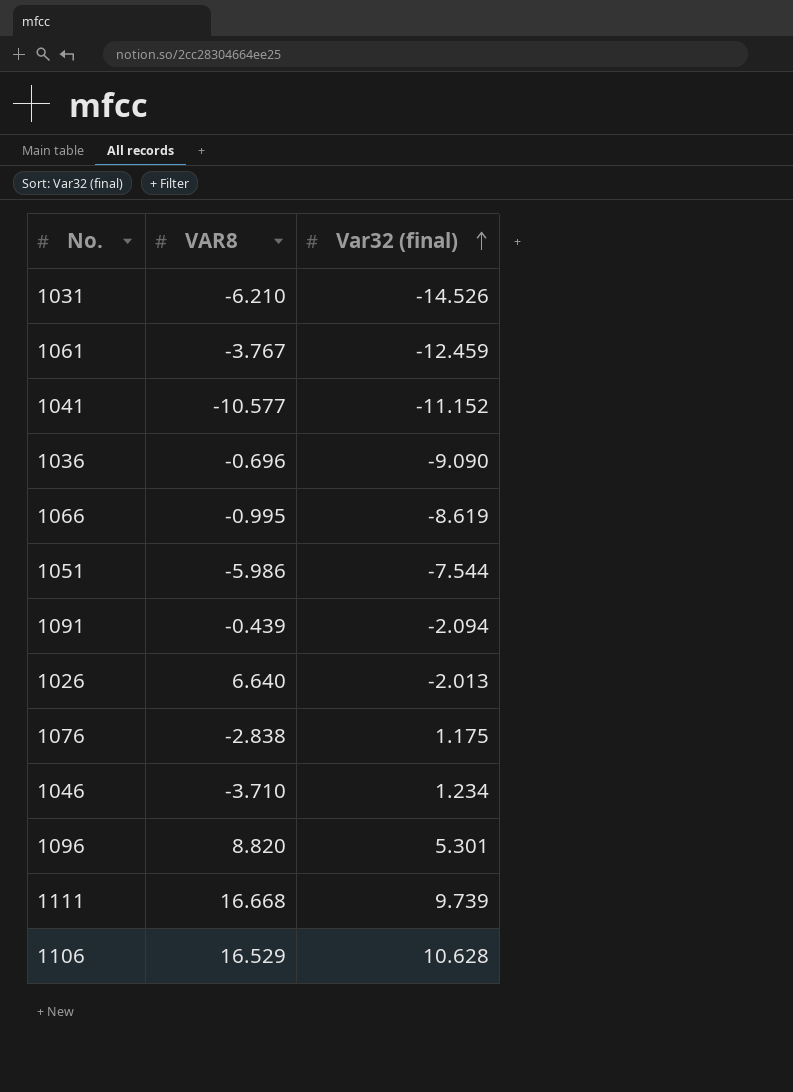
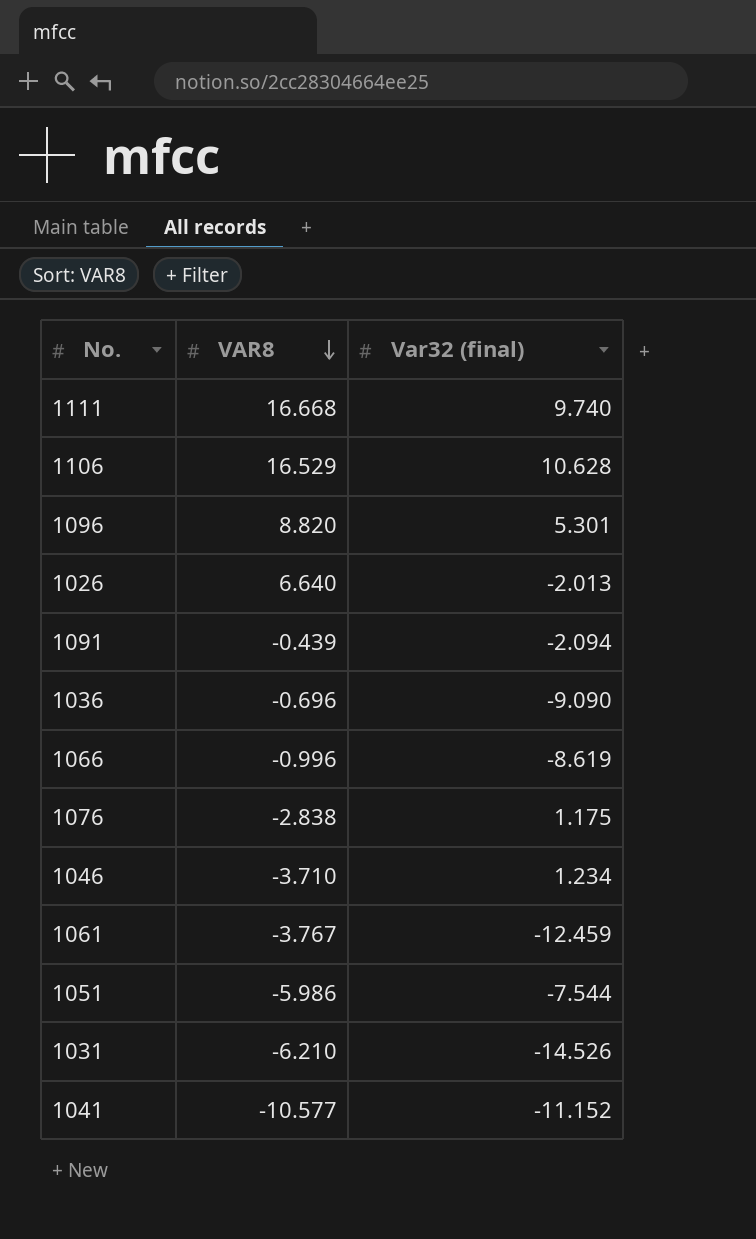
row order: Var32 (final) ascending -> VAR8 descending
1111 | Var32 (final): 9.739 -> 9.740
1066 | VAR8: -0.995 -> -0.996

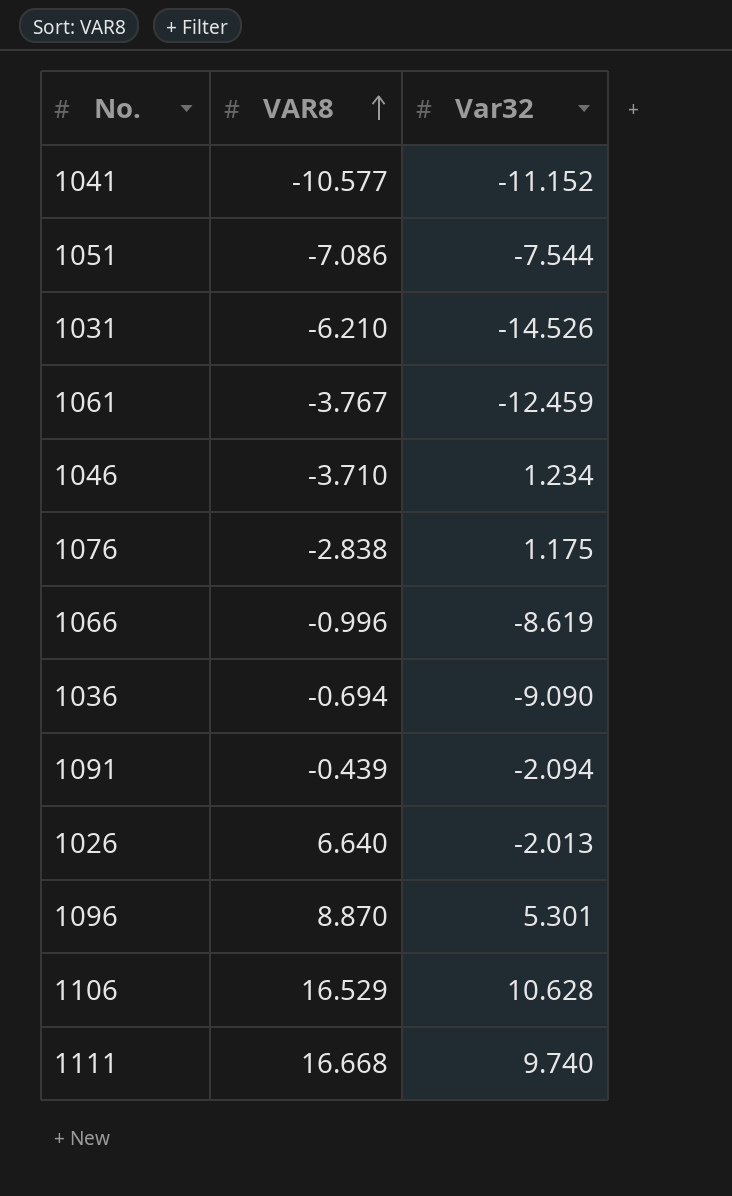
row order: VAR8 descending -> VAR8 ascending
column name: Var32 (final) -> Var32
1051 | VAR8: -5.986 -> -7.086
1036 | VAR8: -0.696 -> -0.694
1096 | VAR8: 8.820 -> 8.870

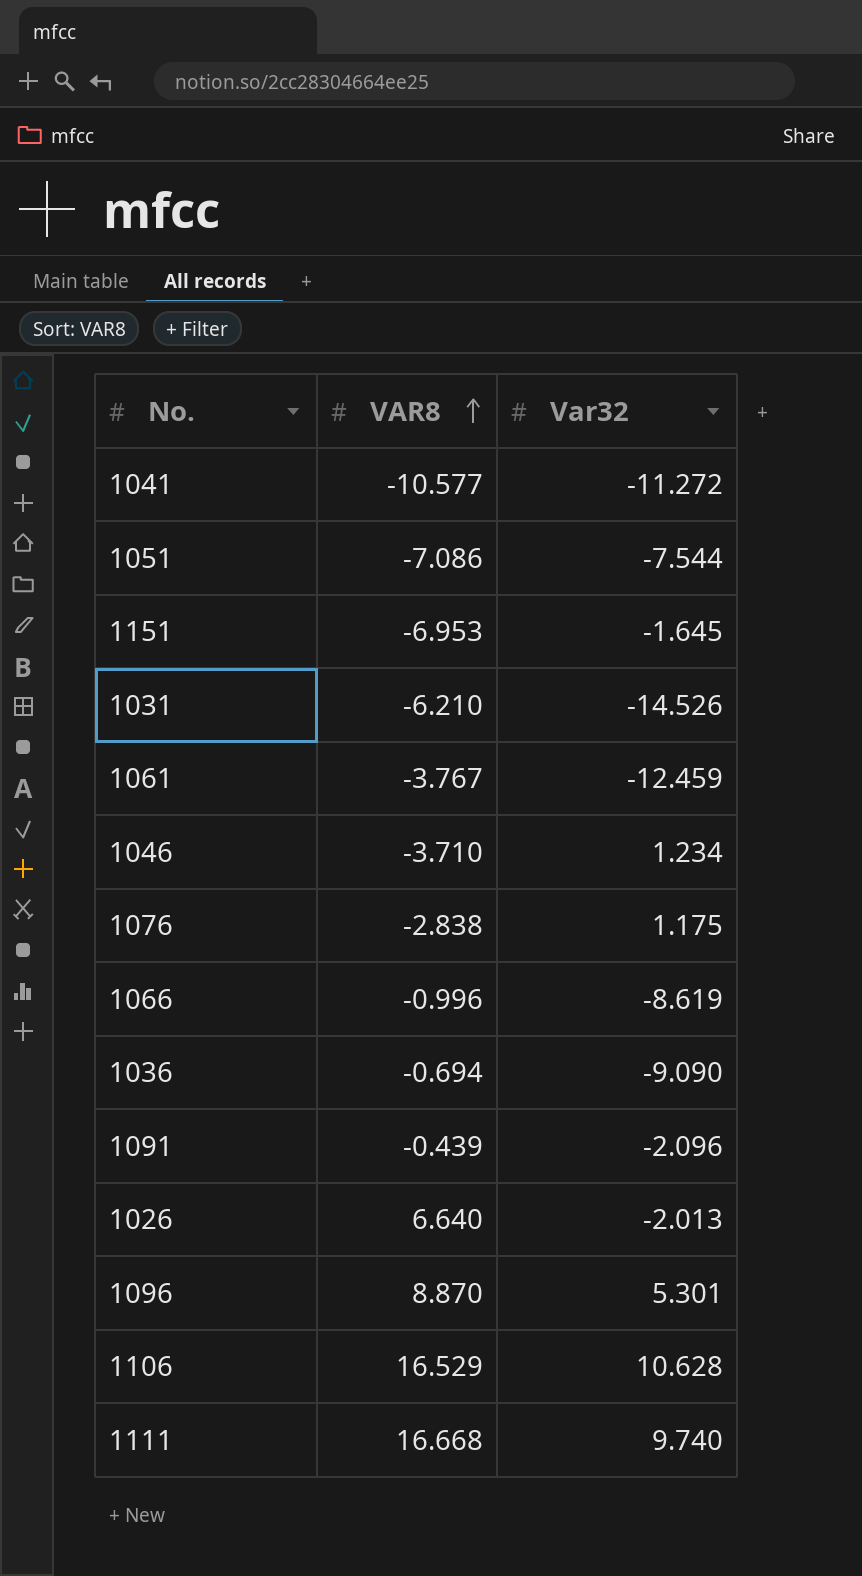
1041 | Var32: -11.152 -> -11.272
row 1151: none -> -6.953 | -1.645
1091 | Var32: -2.094 -> -2.096

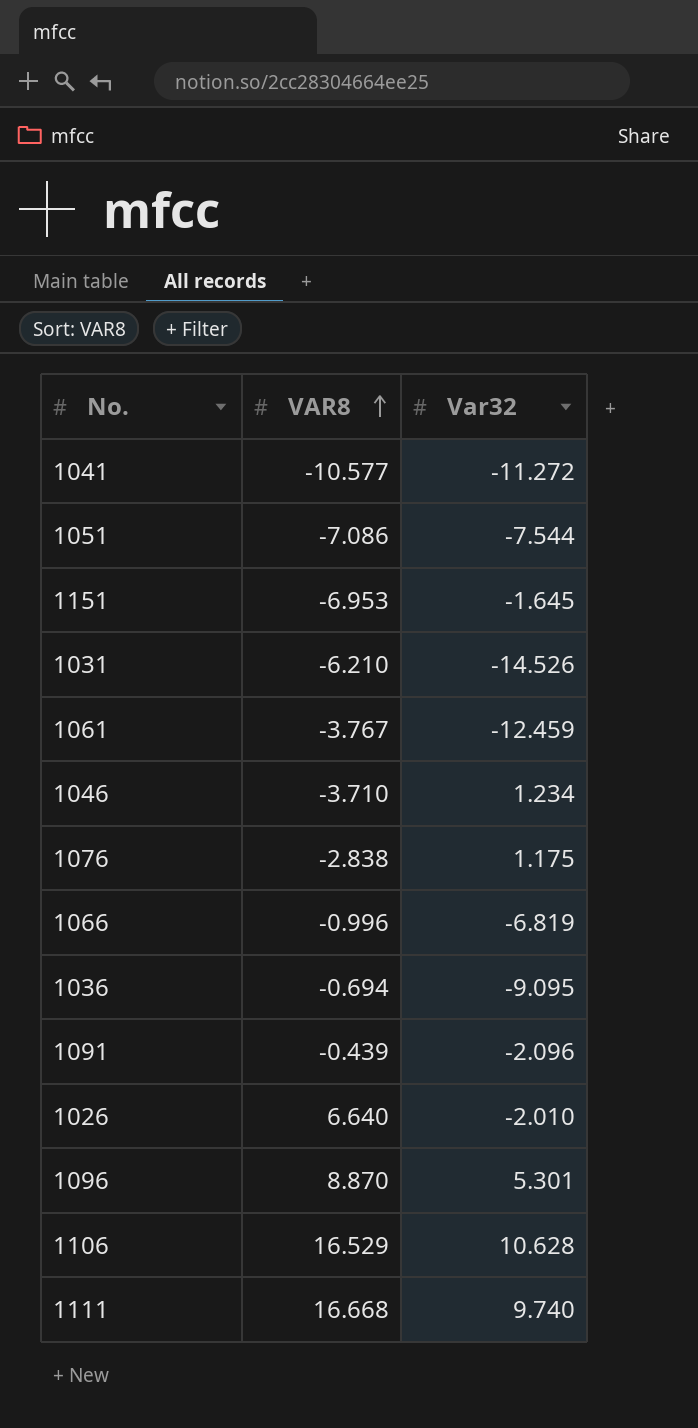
1066 | Var32: -8.619 -> -6.819
1036 | Var32: -9.090 -> -9.095
1026 | Var32: -2.013 -> -2.010

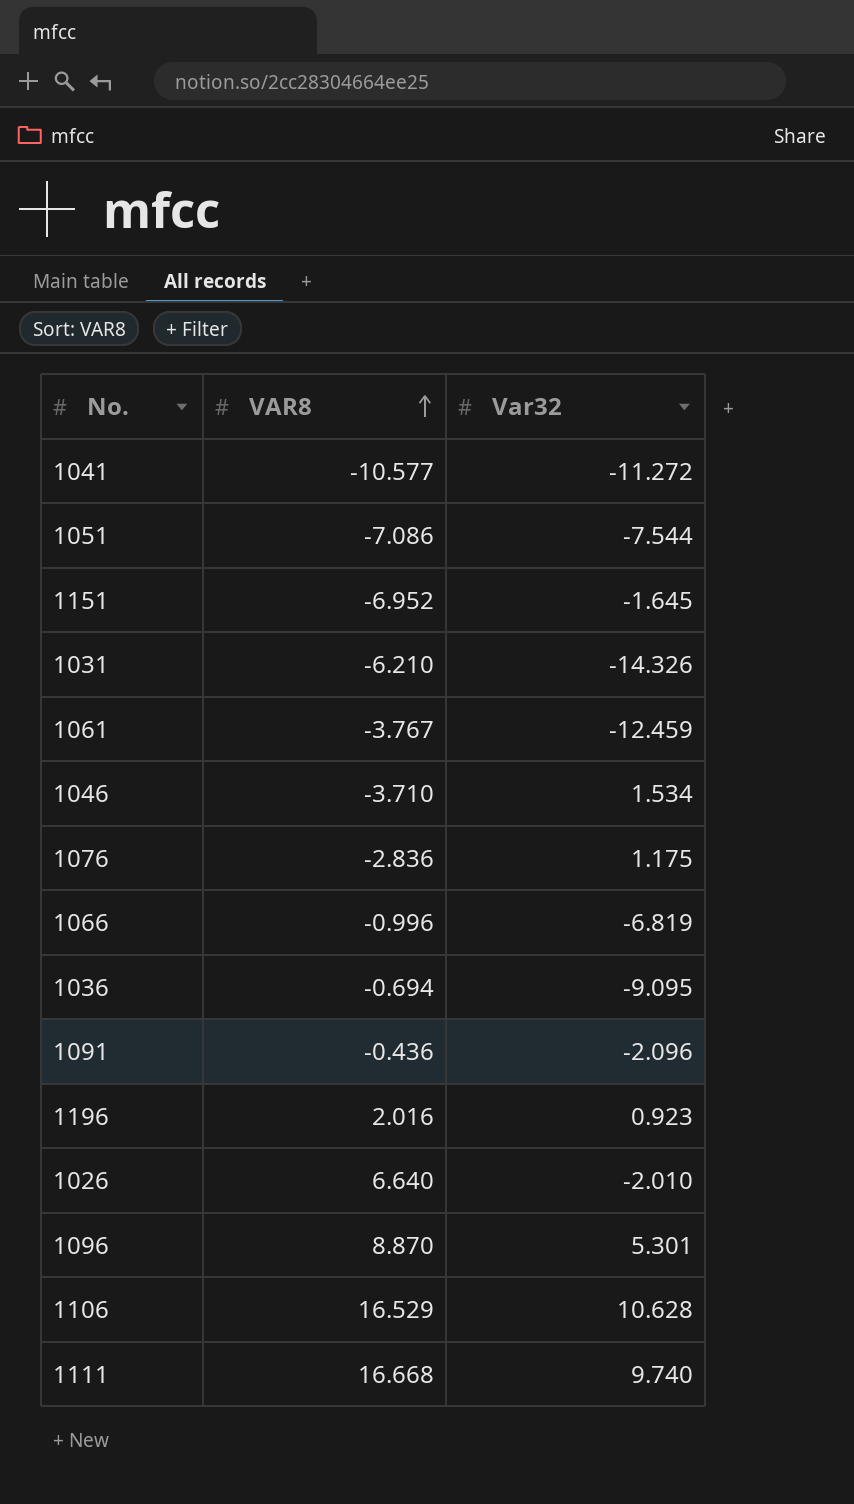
1151 | VAR8: -6.953 -> -6.952
1031 | Var32: -14.526 -> -14.326
1046 | Var32: 1.234 -> 1.534
1076 | VAR8: -2.838 -> -2.836
1091 | VAR8: -0.439 -> -0.436
row 1196: none -> 2.016 | 0.923

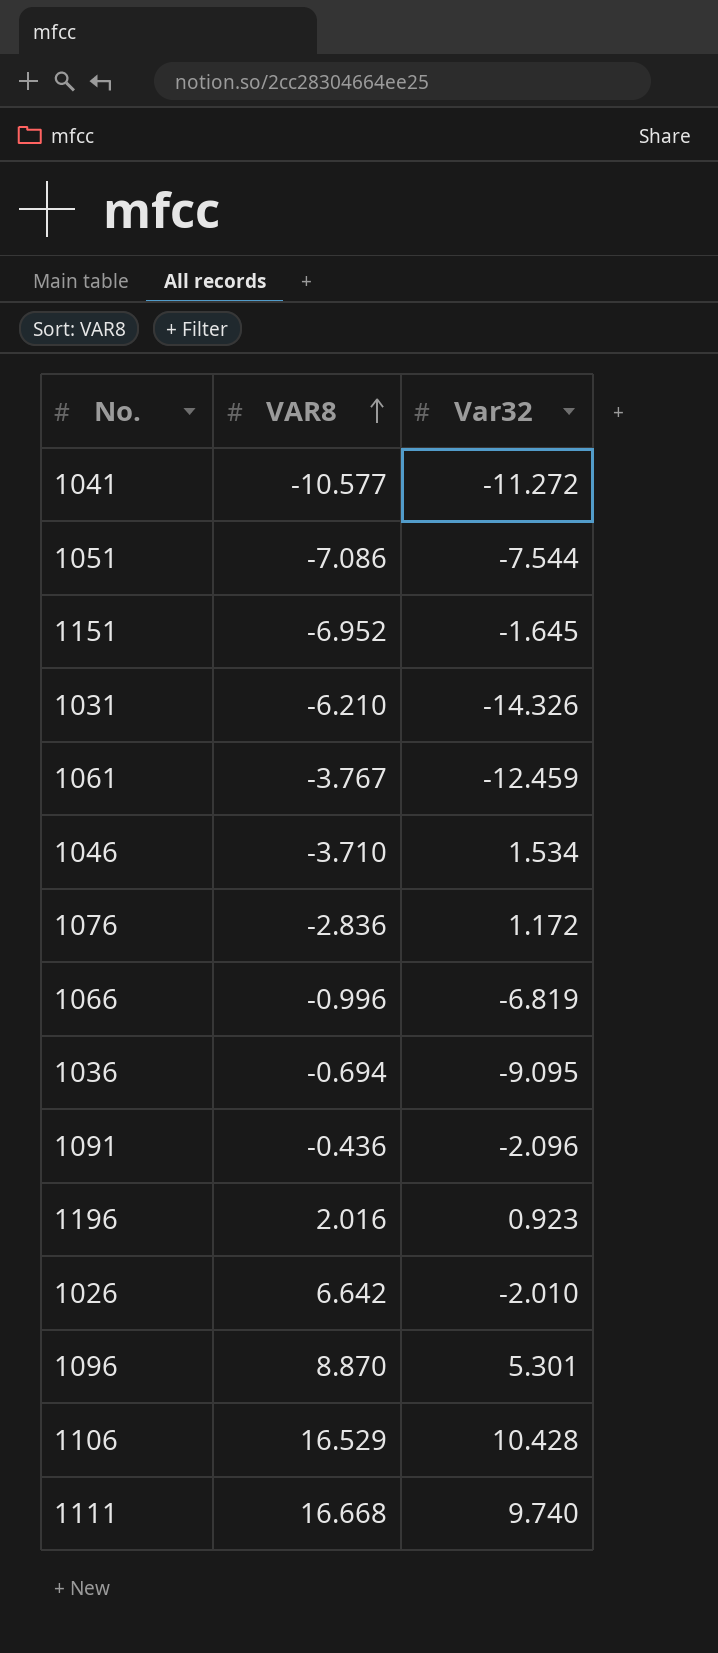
1076 | Var32: 1.175 -> 1.172
1026 | VAR8: 6.640 -> 6.642
1106 | Var32: 10.628 -> 10.428

